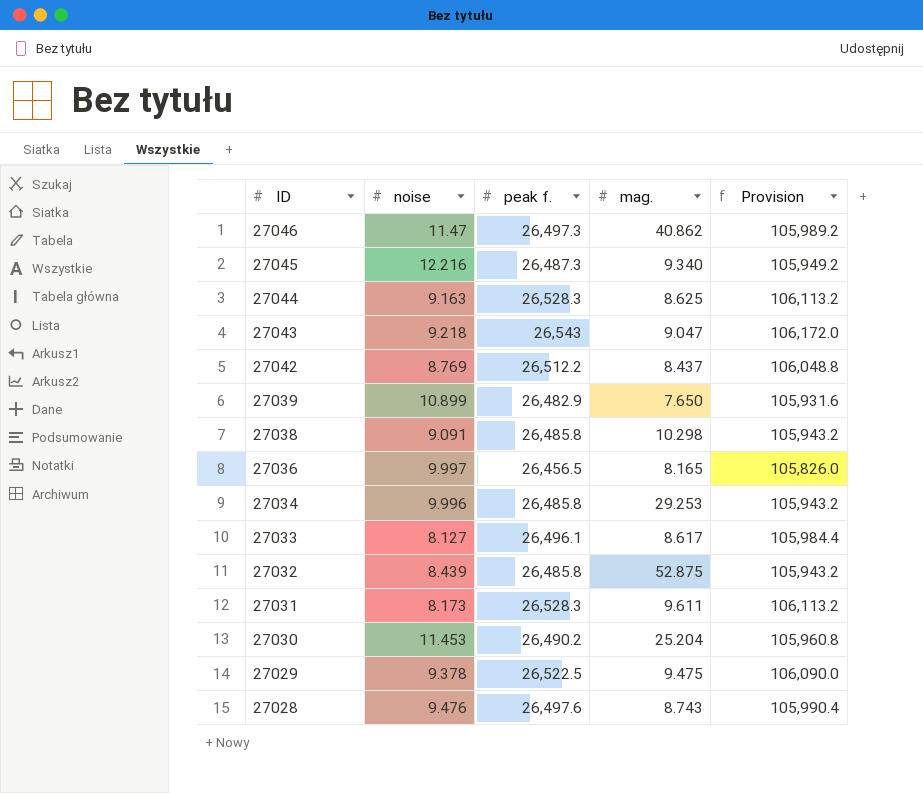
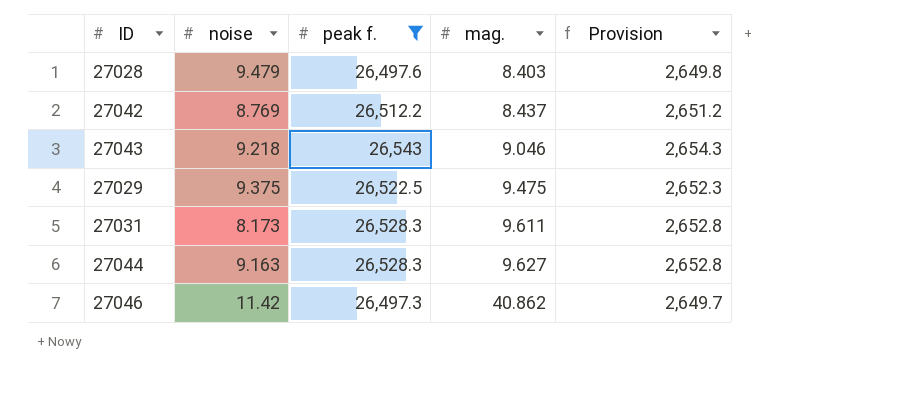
filter: none -> peak f. >= 26,497.3
row order: ID descending -> mag. ascending
column Provision | formula: [peak f.] * 4 -> [peak f.] * 0.1
27028 | noise: 9.476 -> 9.479
27028 | mag.: 8.743 -> 8.403
27043 | mag.: 9.047 -> 9.046
27029 | noise: 9.378 -> 9.375
27044 | mag.: 8.625 -> 9.627
27046 | noise: 11.47 -> 11.42

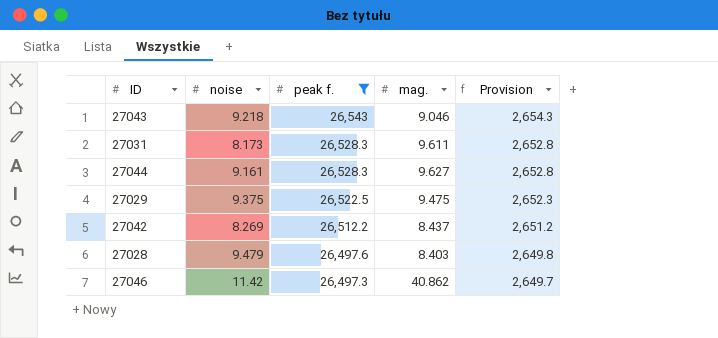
row order: mag. ascending -> peak f. descending
27044 | noise: 9.163 -> 9.161
27042 | noise: 8.769 -> 8.269

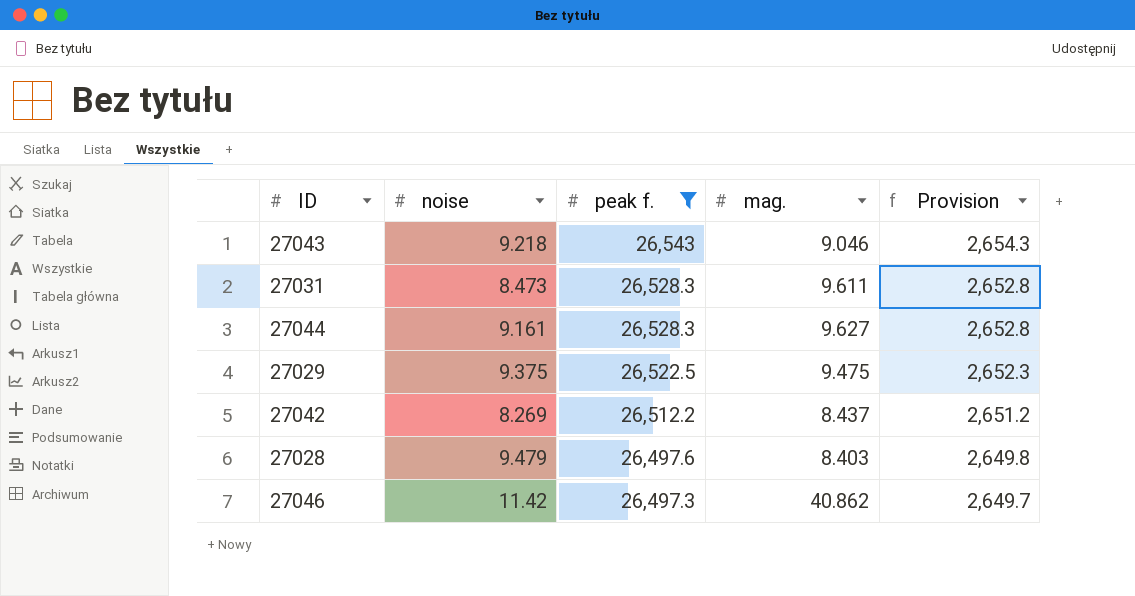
27031 | noise: 8.173 -> 8.473

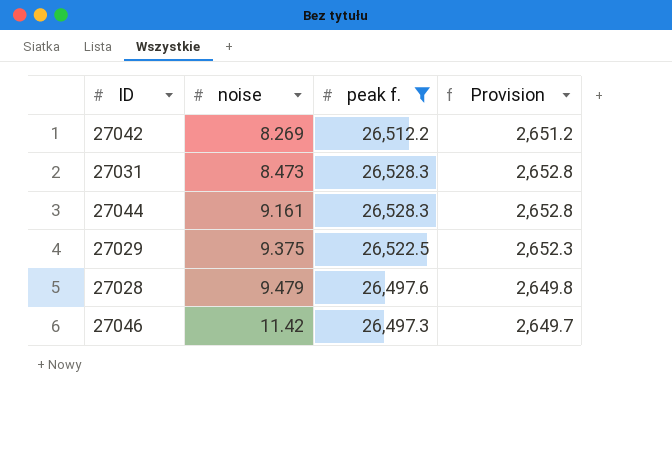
row order: peak f. descending -> noise ascending
column mag. | position: 4 -> none
row 27043: 9.218 | 26,543 | 9.046 | 2,654.3 -> none

